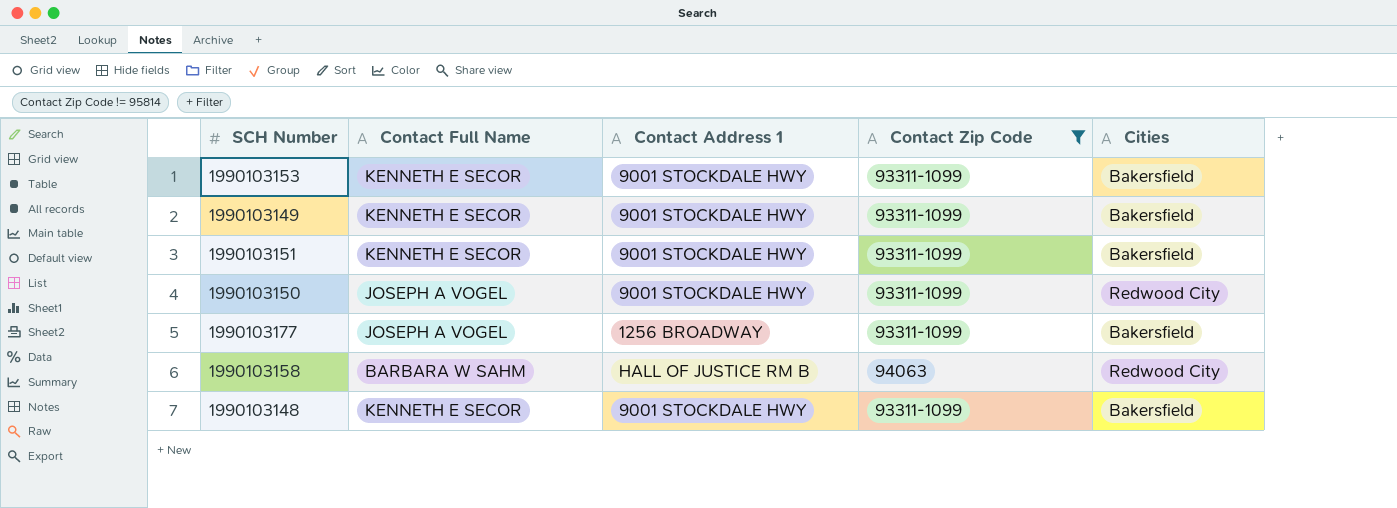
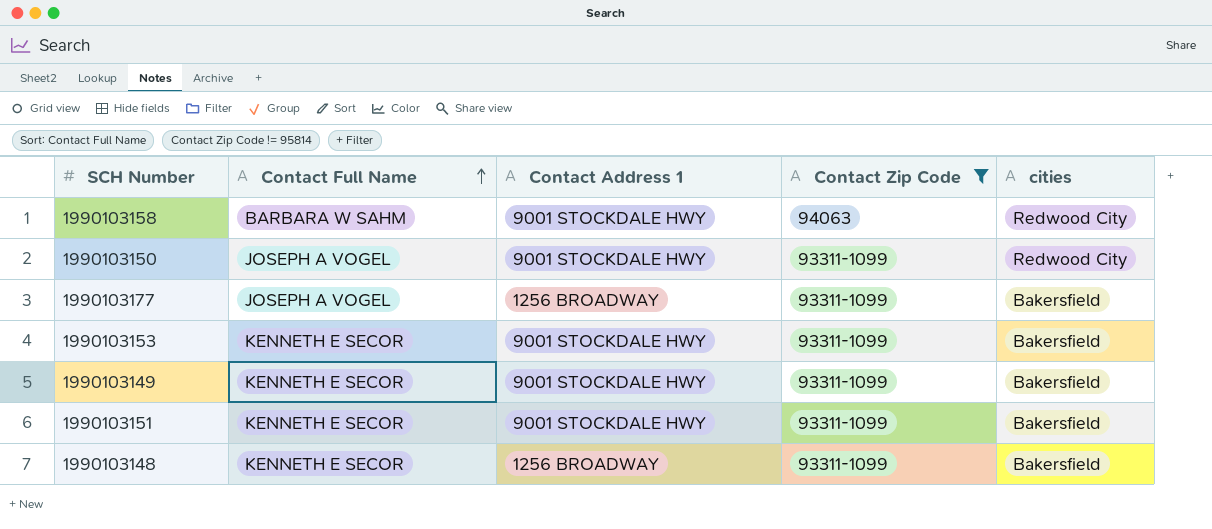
row order: none -> Contact Full Name ascending
column name: Cities -> cities
1990103158 | Contact Address 1: HALL OF JUSTICE RM B -> 9001 STOCKDALE HWY
1990103148 | Contact Address 1: 9001 STOCKDALE HWY -> 1256 BROADWAY

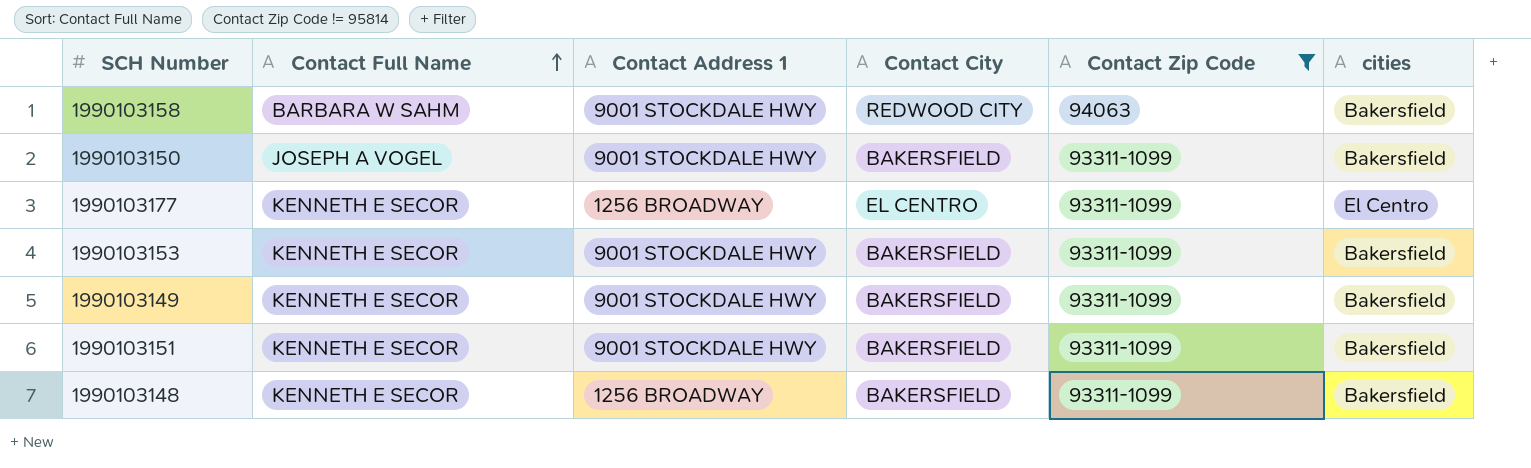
column Contact City | position: none -> 4
1990103158 | cities: Redwood City -> Bakersfield
1990103150 | cities: Redwood City -> Bakersfield
1990103177 | Contact Full Name: JOSEPH A VOGEL -> KENNETH E SECOR
1990103177 | cities: Bakersfield -> El Centro

